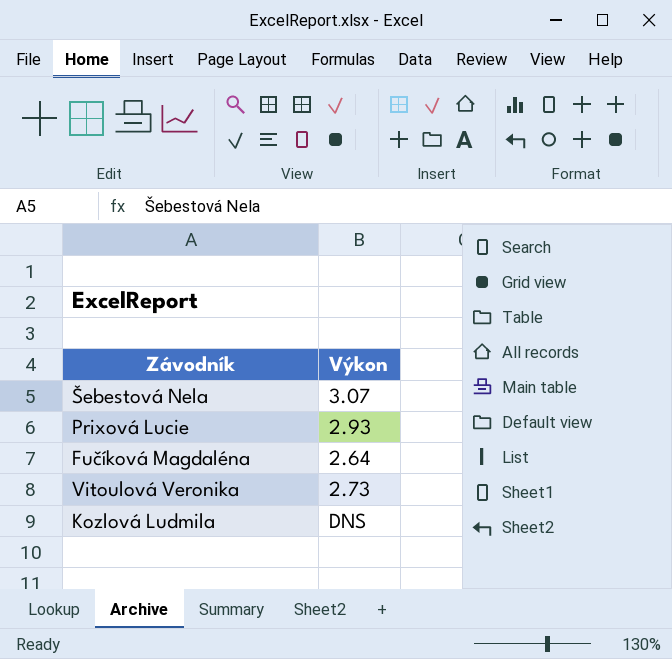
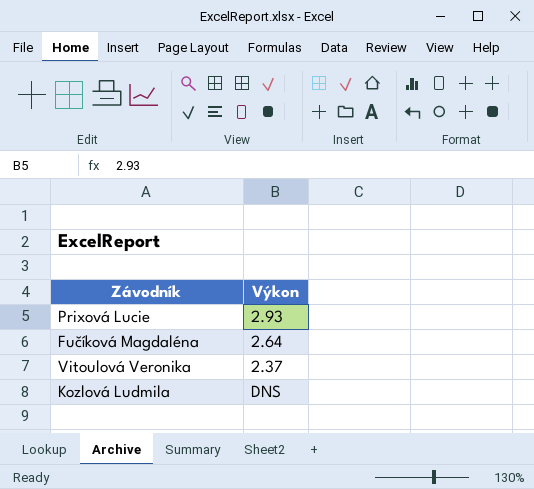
row Šebestová Nela: 3.07 -> none
Vitoulová Veronika | Výkon: 2.73 -> 2.37

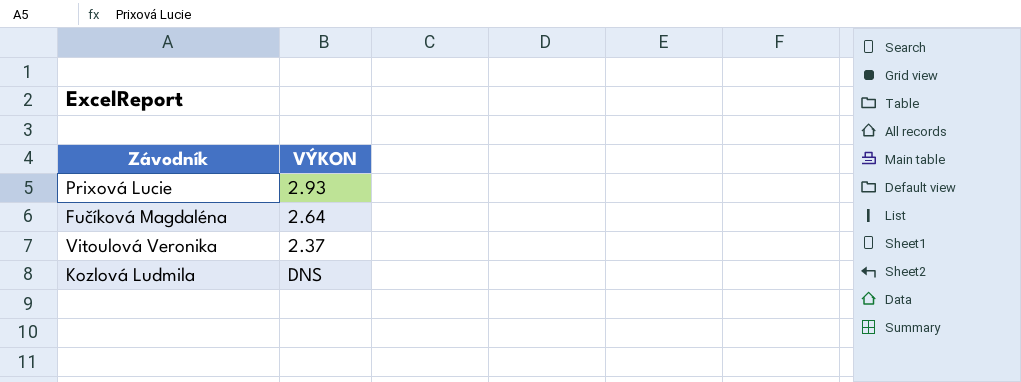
column name: Výkon -> VÝKON

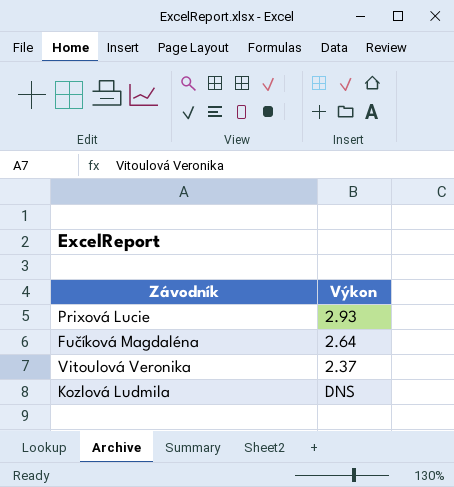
column name: VÝKON -> Výkon

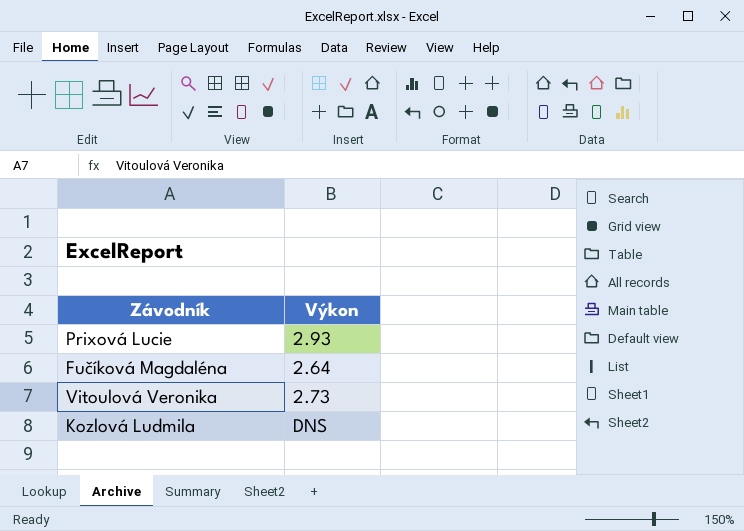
Vitoulová Veronika | Výkon: 2.37 -> 2.73

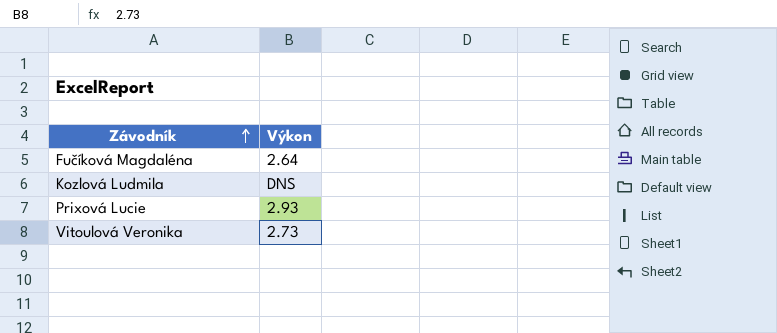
row order: none -> Závodník ascending

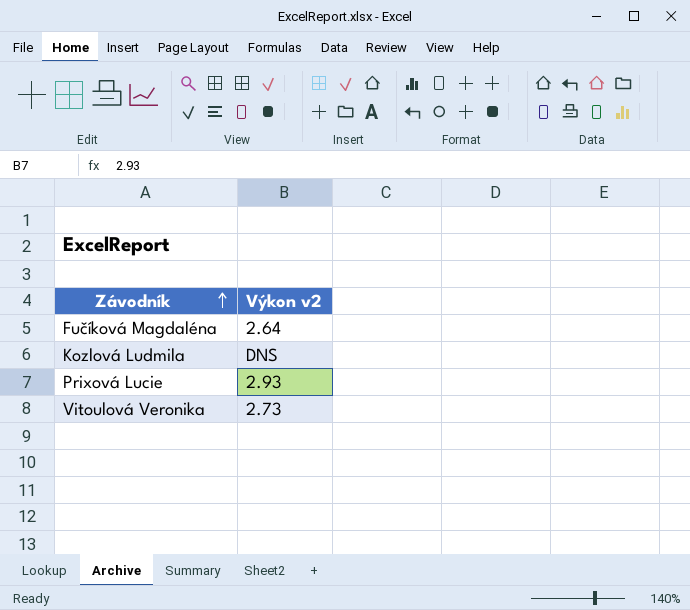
column name: Výkon -> Výkon v2

